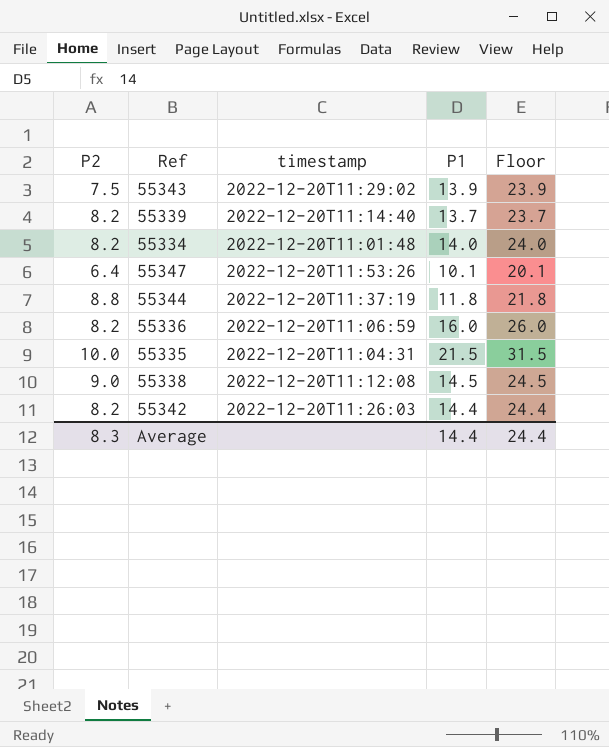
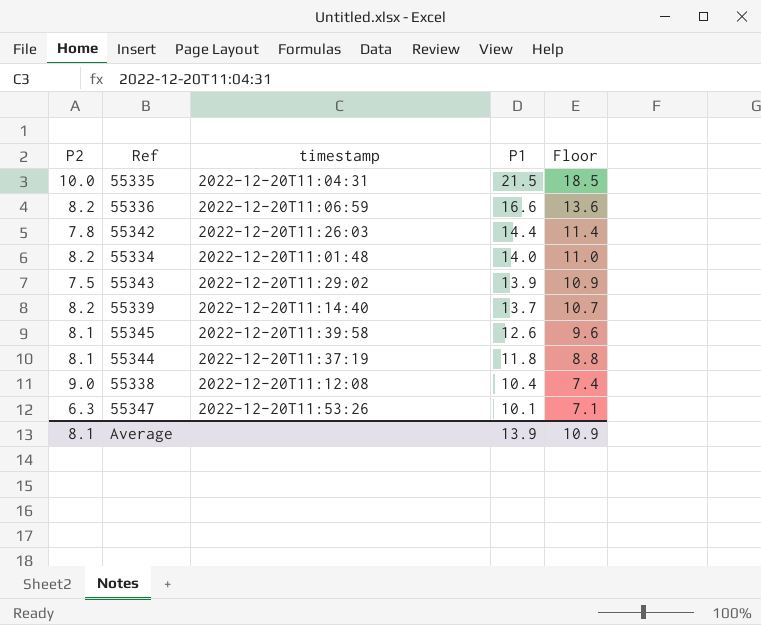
row order: none -> P1 descending
column Floor | formula: [P1] + 10 -> [P1] - 3
55336 | P1: 16.0 -> 16.6
55342 | P2: 8.2 -> 7.8
row 55345: none -> 8.1 | 2022-12-20T11:39:58 | 12.6 | 9.6
55344 | P2: 8.8 -> 8.1
55338 | P1: 14.5 -> 10.4
55347 | P2: 6.4 -> 6.3
Average | P2: 8.3 -> 8.1
Average | P1: 14.4 -> 13.9
Average | Floor: 24.4 -> 10.9

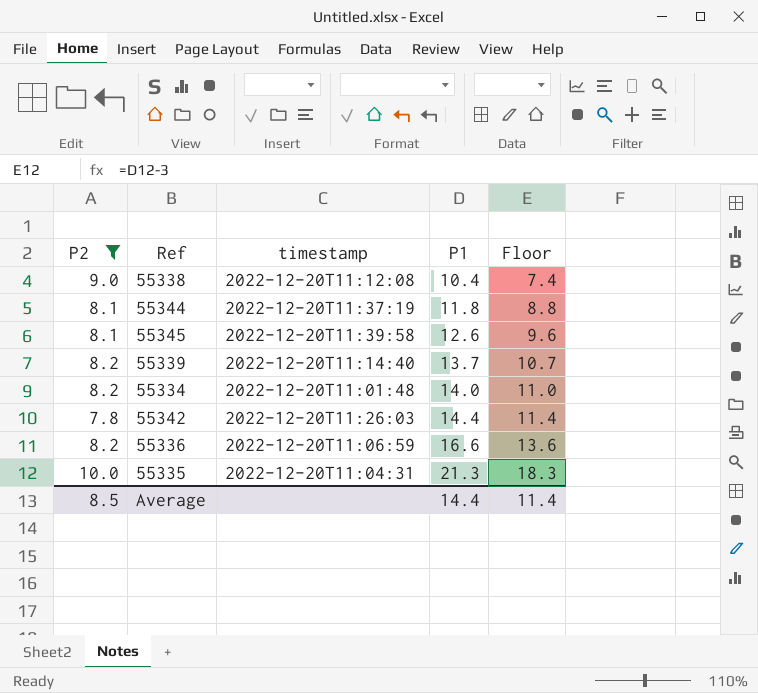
filter: none -> P2 >= 7.8
row order: P1 descending -> P1 ascending
55335 | P1: 21.5 -> 21.3
55335 | Floor: 18.5 -> 18.3
Average | P2: 8.1 -> 8.5
Average | P1: 13.9 -> 14.4
Average | Floor: 10.9 -> 11.4

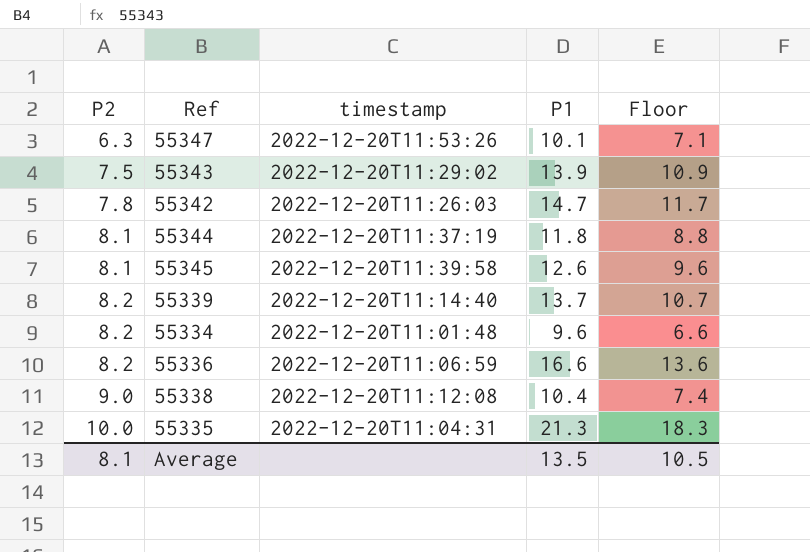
filter: P2 >= 7.8 -> none
row order: P1 ascending -> P2 ascending
55342 | P1: 14.4 -> 14.7
55342 | Floor: 11.4 -> 11.7
55334 | P1: 14.0 -> 9.6
55334 | Floor: 11.0 -> 6.6
Average | P2: 8.5 -> 8.1
Average | P1: 14.4 -> 13.5
Average | Floor: 11.4 -> 10.5

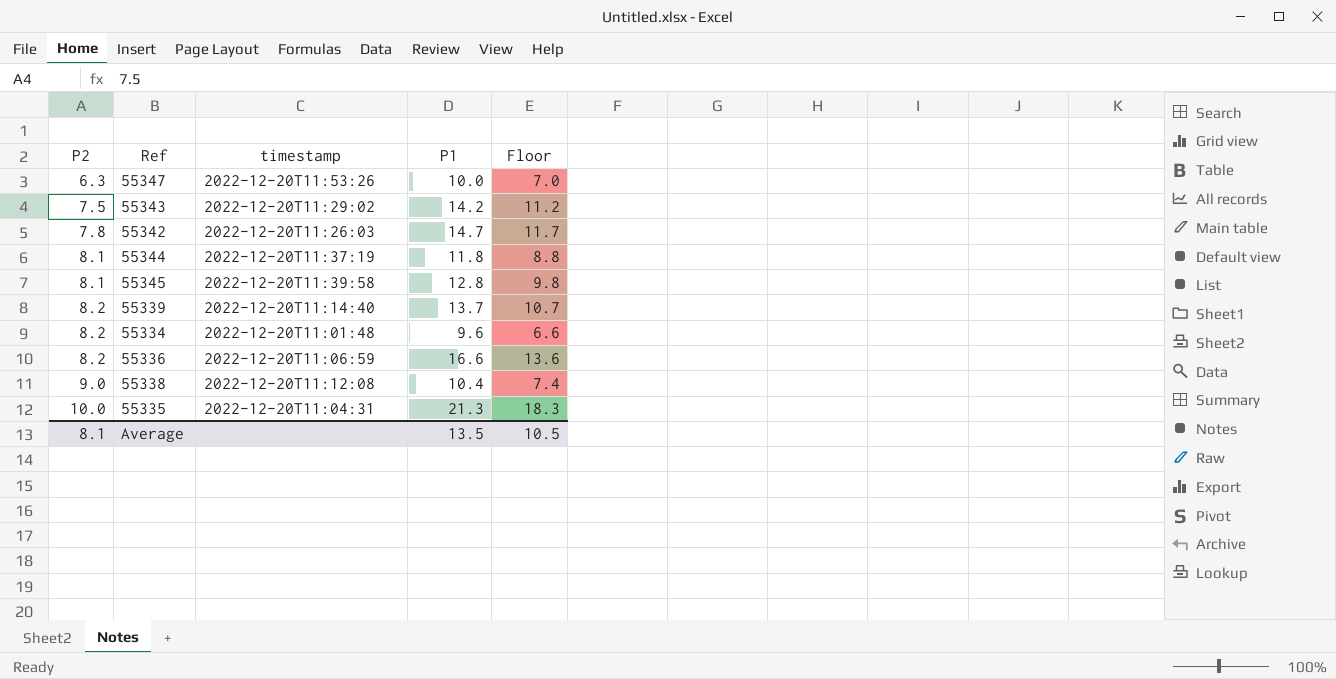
55347 | P1: 10.1 -> 10.0
55347 | Floor: 7.1 -> 7.0
55343 | P1: 13.9 -> 14.2
55343 | Floor: 10.9 -> 11.2
55345 | P1: 12.6 -> 12.8
55345 | Floor: 9.6 -> 9.8

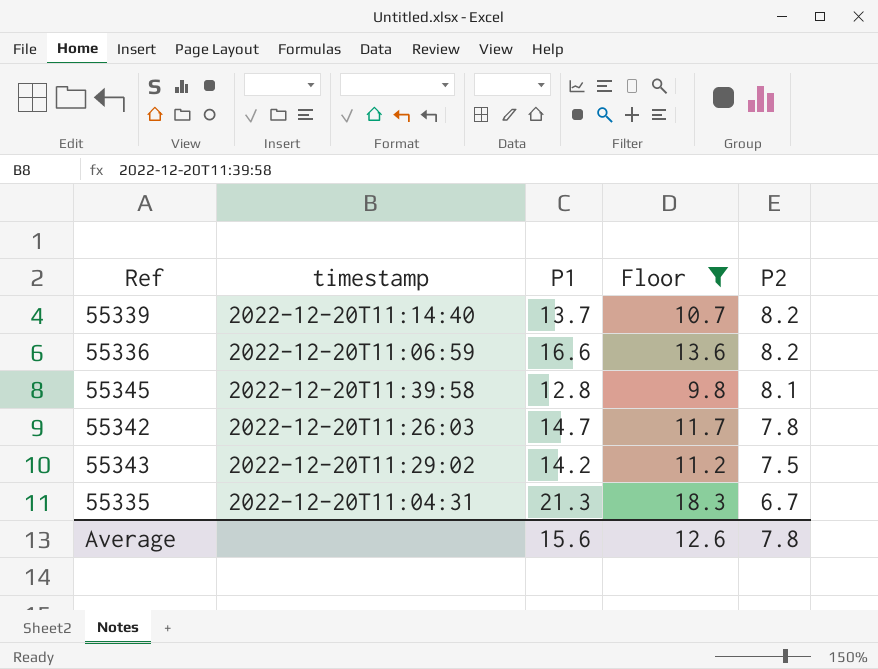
filter: none -> Floor >= 9.8
row order: P2 ascending -> P2 descending
column P2 | position: 1 -> 5
55335 | P2: 10.0 -> 6.7
Average | P1: 13.5 -> 15.6
Average | Floor: 10.5 -> 12.6
Average | P2: 8.1 -> 7.8

